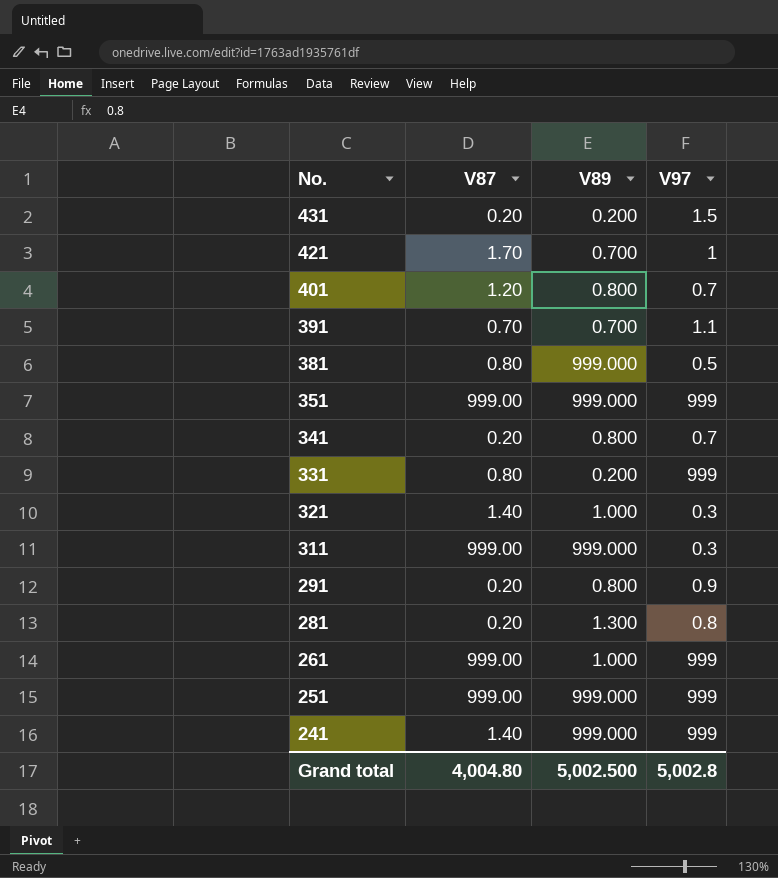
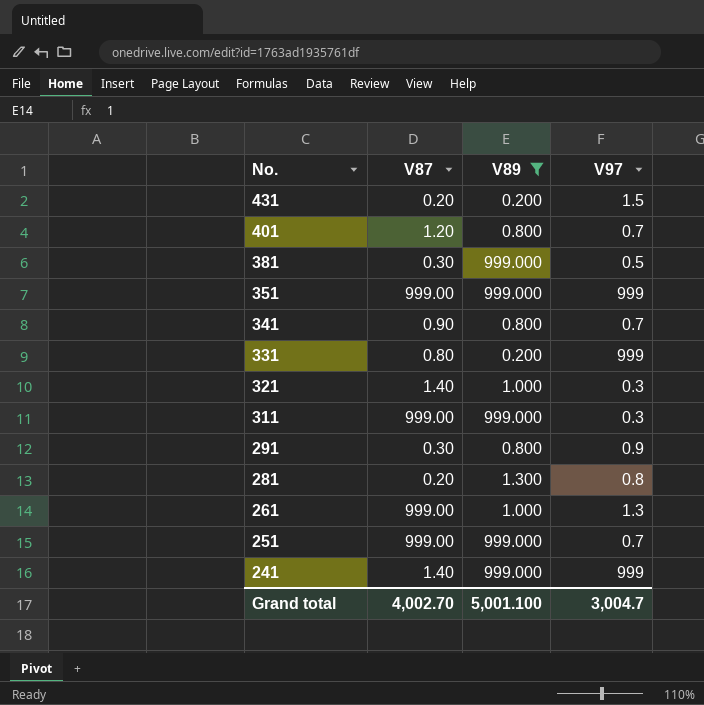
filter: none -> V89 != 0.700
381 | V87: 0.80 -> 0.30
341 | V87: 0.20 -> 0.90
291 | V87: 0.20 -> 0.30
261 | V97: 999 -> 1.3
251 | V97: 999 -> 0.7
Grand total | V87: 4,004.80 -> 4,002.70
Grand total | V89: 5,002.500 -> 5,001.100
Grand total | V97: 5,002.8 -> 3,004.7

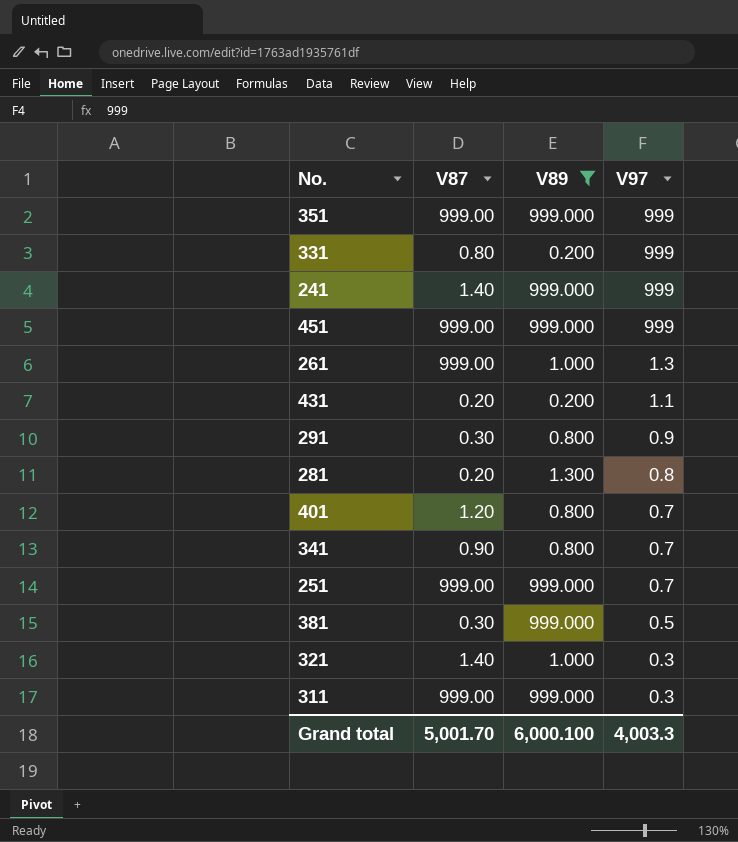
row order: No. descending -> V97 descending
row 451: none -> 999.00 | 999.000 | 999
431 | V97: 1.5 -> 1.1
Grand total | V87: 4,002.70 -> 5,001.70
Grand total | V89: 5,001.100 -> 6,000.100
Grand total | V97: 3,004.7 -> 4,003.3

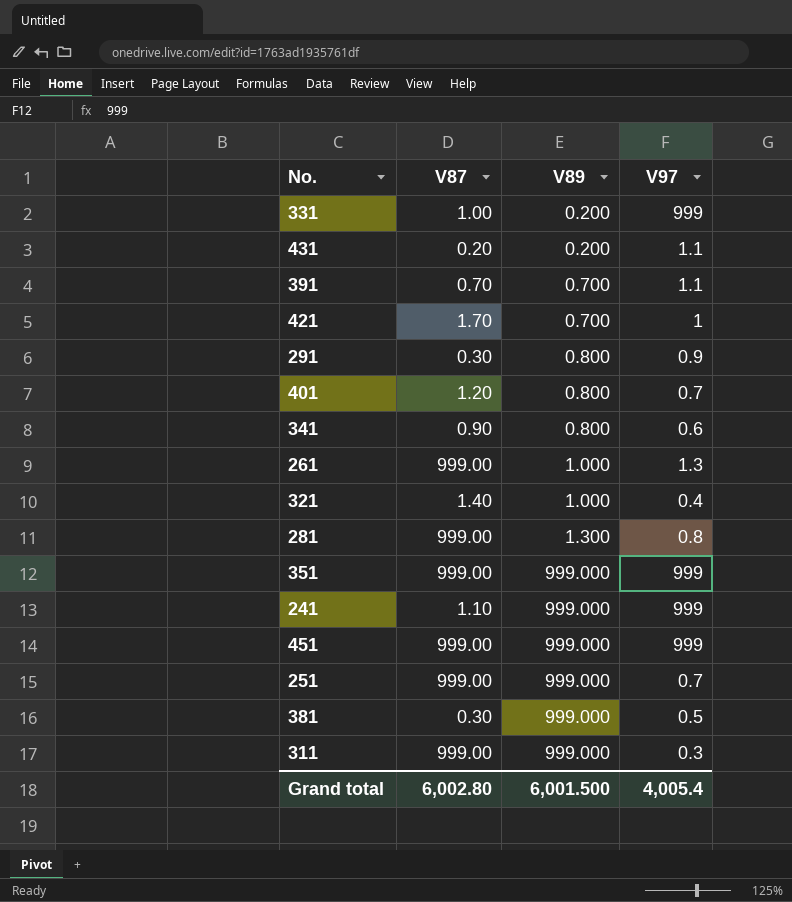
filter: V89 != 0.700 -> none
row order: V97 descending -> V89 ascending
331 | V87: 0.80 -> 1.00
341 | V97: 0.7 -> 0.6
321 | V97: 0.3 -> 0.4
281 | V87: 0.20 -> 999.00
241 | V87: 1.40 -> 1.10
Grand total | V87: 5,001.70 -> 6,002.80
Grand total | V89: 6,000.100 -> 6,001.500
Grand total | V97: 4,003.3 -> 4,005.4

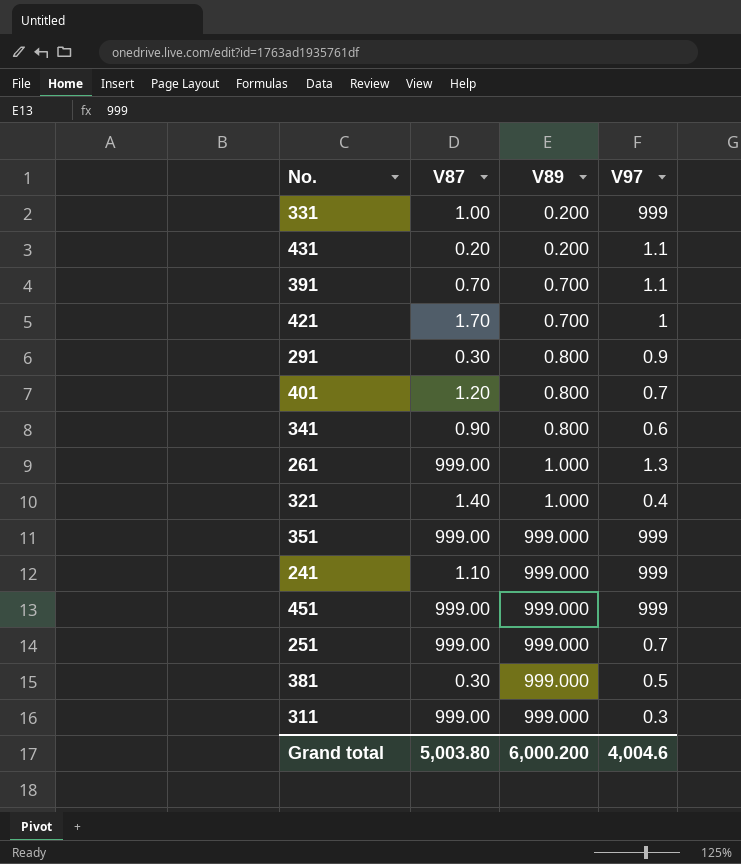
row 281: 999.00 | 1.300 | 0.8 -> none
Grand total | V87: 6,002.80 -> 5,003.80
Grand total | V89: 6,001.500 -> 6,000.200
Grand total | V97: 4,005.4 -> 4,004.6

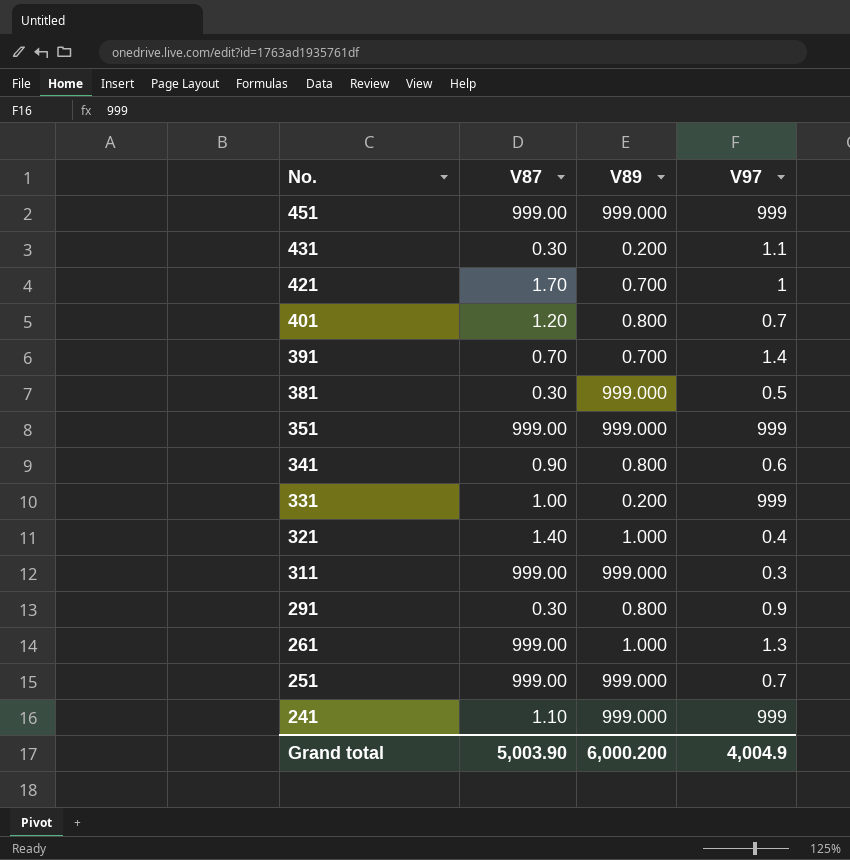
row order: V89 ascending -> No. descending
431 | V87: 0.20 -> 0.30
391 | V97: 1.1 -> 1.4
Grand total | V87: 5,003.80 -> 5,003.90
Grand total | V97: 4,004.6 -> 4,004.9

